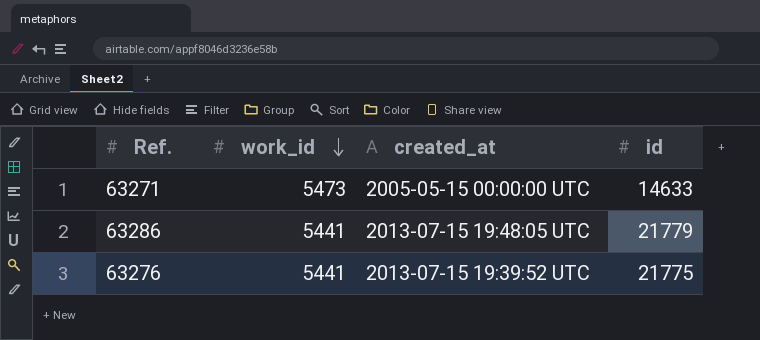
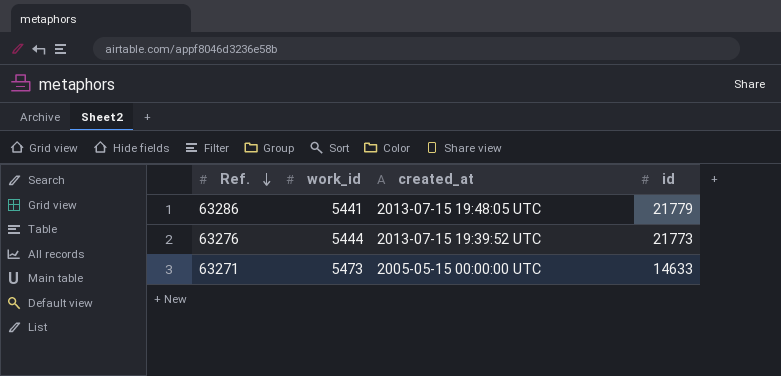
row order: work_id descending -> Ref. descending
63276 | work_id: 5441 -> 5444
63276 | id: 21775 -> 21773

